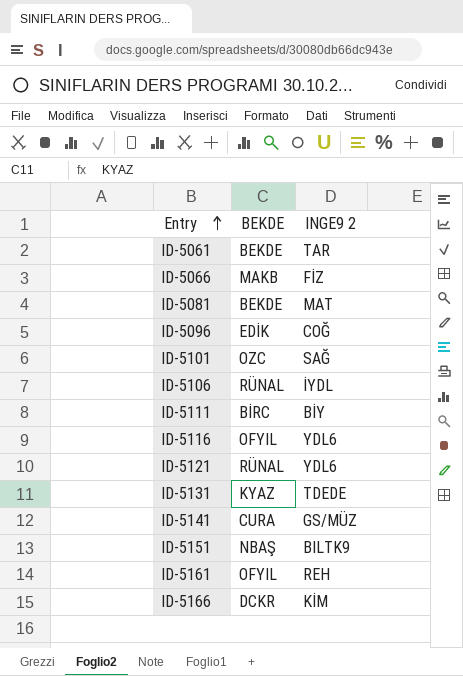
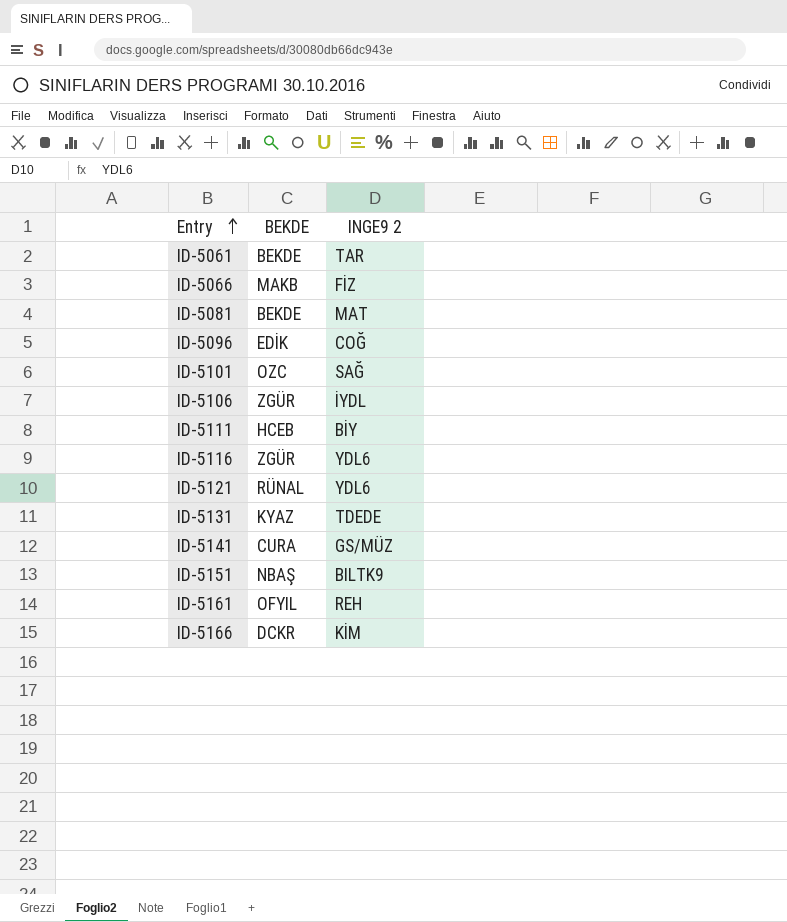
ID-5106 | BEKDE: RÜNAL -> ZGÜR
ID-5111 | BEKDE: BİRC -> HCEB
ID-5116 | BEKDE: OFYIL -> ZGÜR

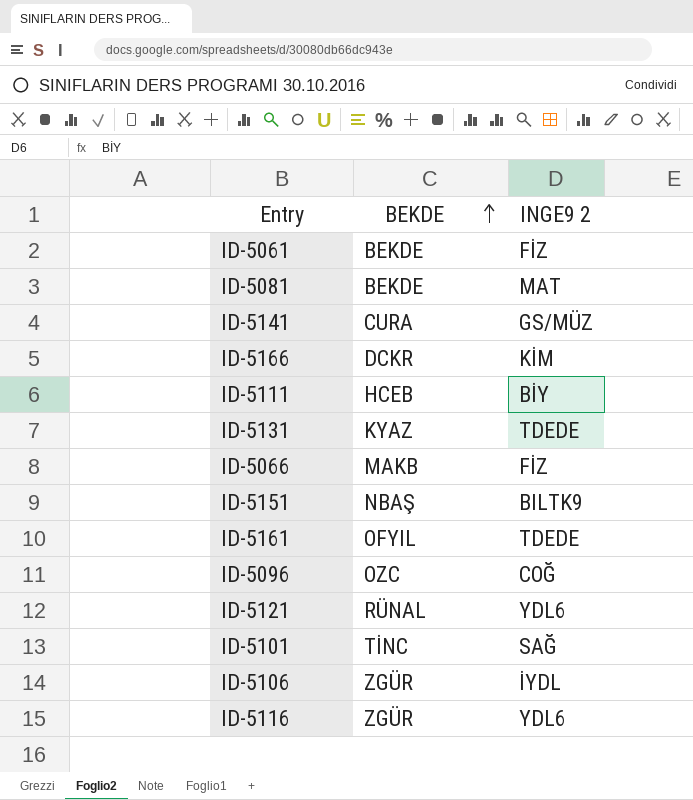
row order: Entry ascending -> BEKDE ascending
ID-5061 | INGE9 2: TAR -> FİZ
ID-5161 | INGE9 2: REH -> TDEDE
ID-5096 | BEKDE: EDİK -> OZC
ID-5101 | BEKDE: OZC -> TİNC

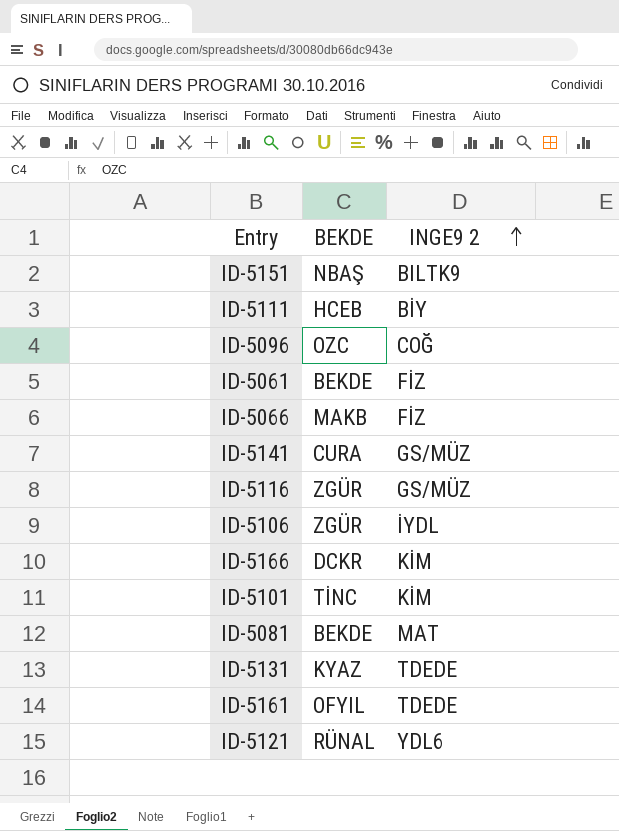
row order: BEKDE ascending -> INGE9 2 ascending
ID-5116 | INGE9 2: YDL6 -> GS/MÜZ
ID-5101 | INGE9 2: SAĞ -> KİM

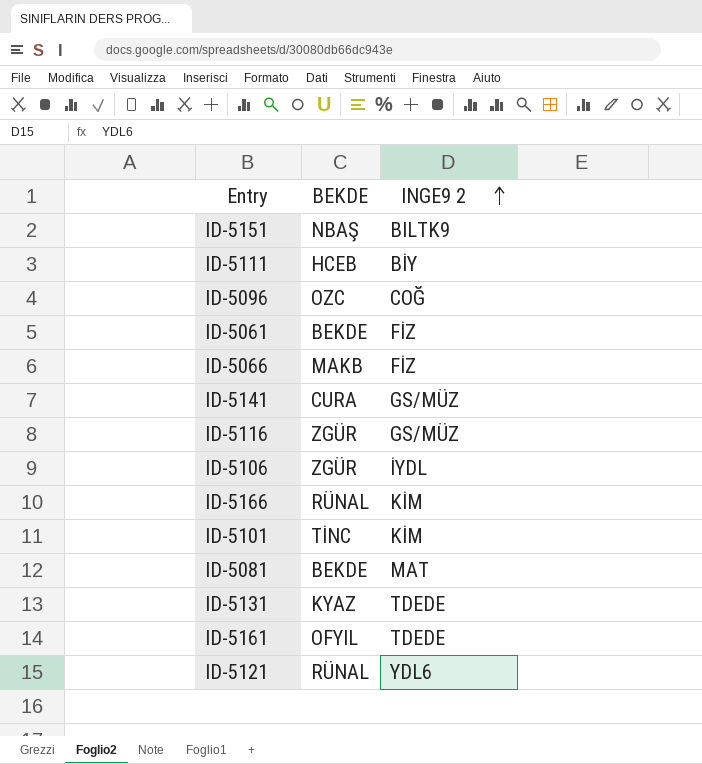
ID-5166 | BEKDE: DCKR -> RÜNAL

